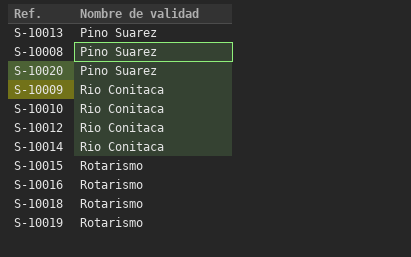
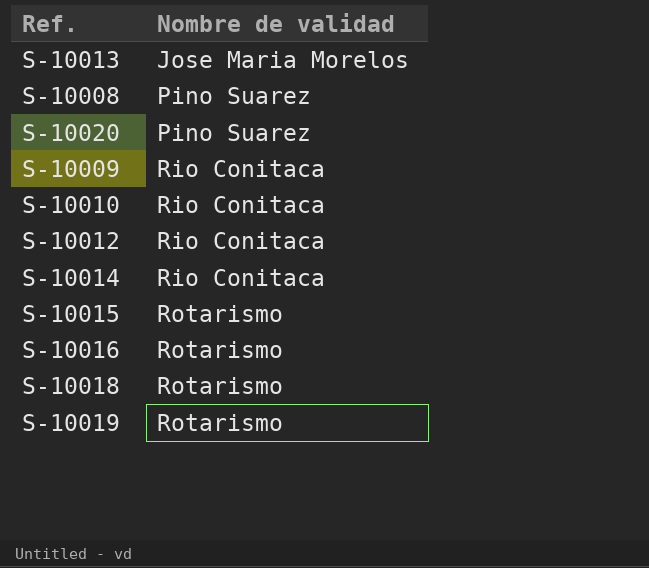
S-10013 | Nombre de validad: Pino Suarez -> Jose Maria Morelos

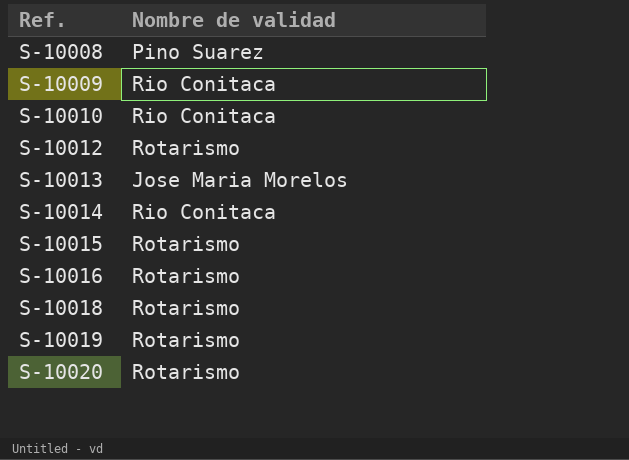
row order: Nombre de validad ascending -> Ref. ascending
S-10012 | Nombre de validad: Rio Conitaca -> Rotarismo
S-10020 | Nombre de validad: Pino Suarez -> Rotarismo

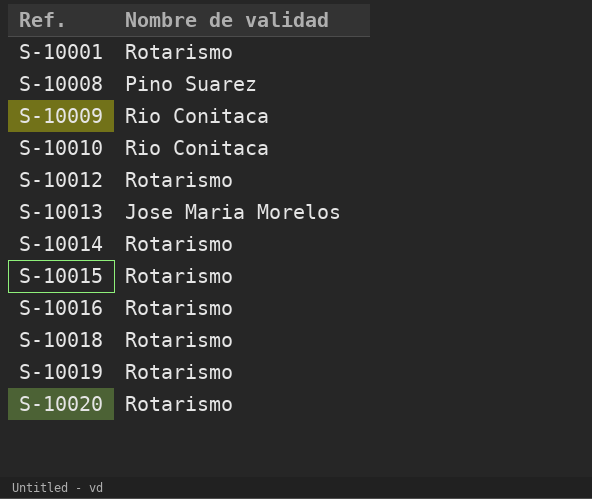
row S-10001: none -> Rotarismo
S-10014 | Nombre de validad: Rio Conitaca -> Rotarismo

